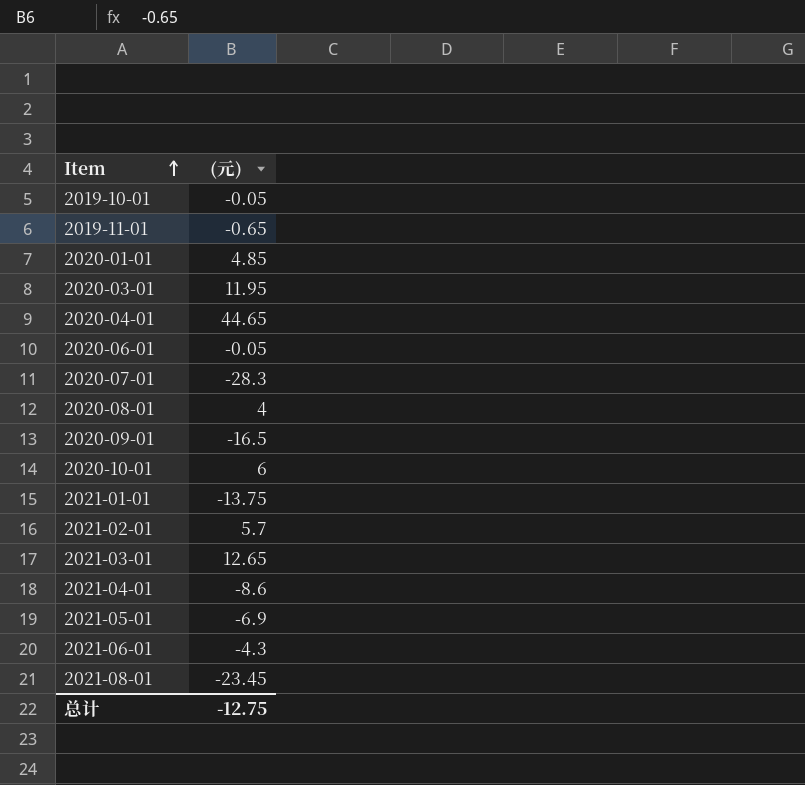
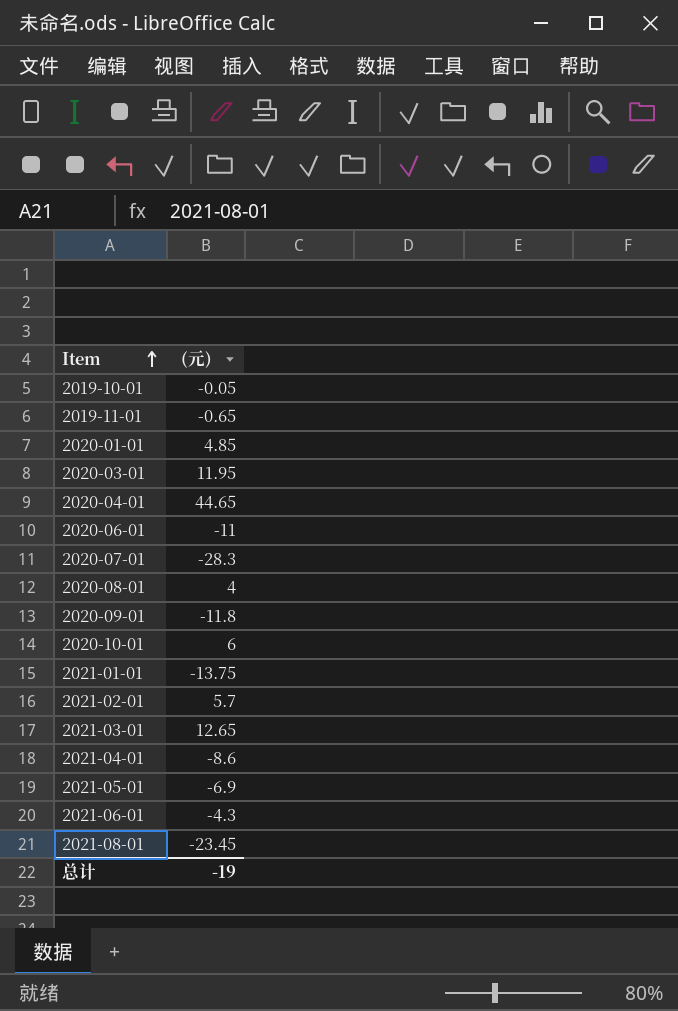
2020-06-01 | (元): -0.05 -> -11
2020-09-01 | (元): -16.5 -> -11.8
总计 | (元): -12.75 -> -19

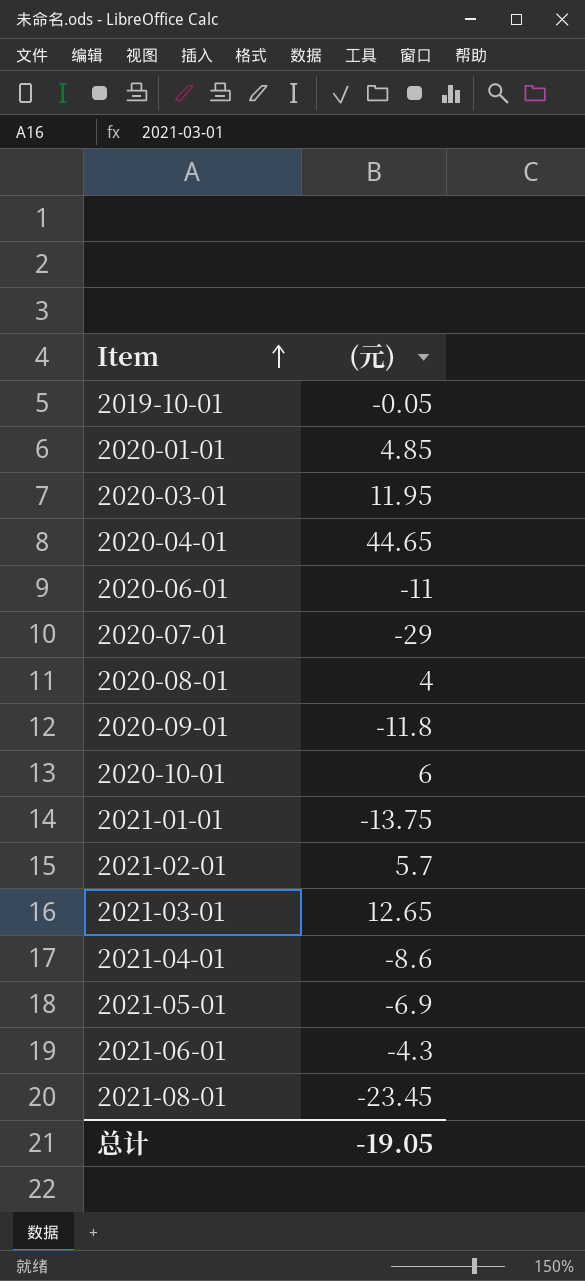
row 2019-11-01: -0.65 -> none
2020-07-01 | (元): -28.3 -> -29
总计 | (元): -19 -> -19.05

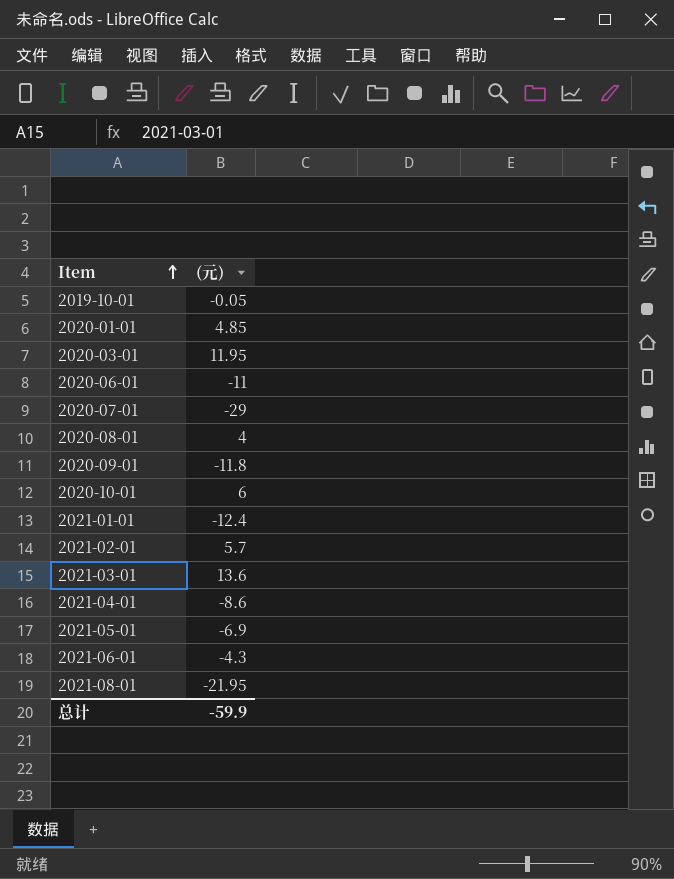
row 2020-04-01: 44.65 -> none
2021-01-01 | (元): -13.75 -> -12.4
2021-03-01 | (元): 12.65 -> 13.6
2021-08-01 | (元): -23.45 -> -21.95
总计 | (元): -19.05 -> -59.9

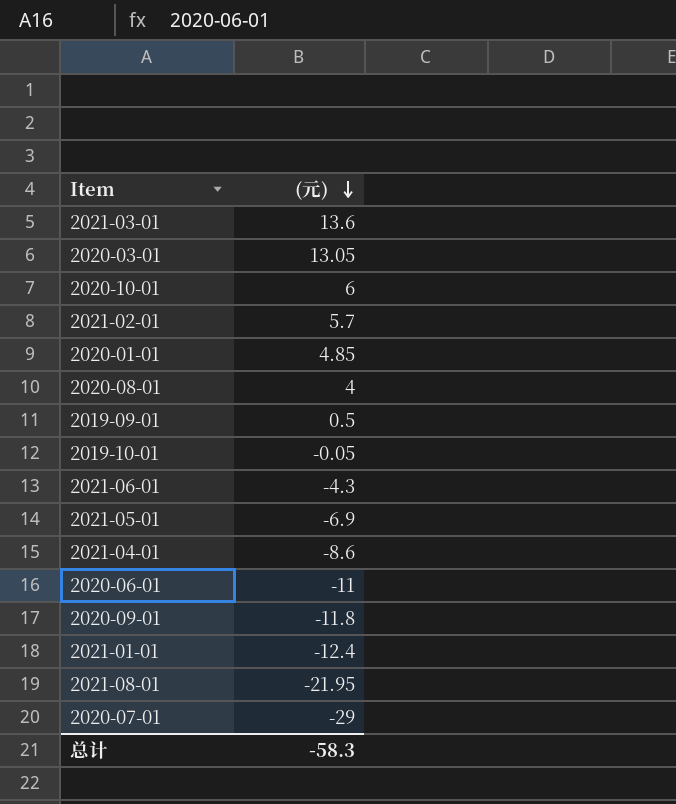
row order: Item ascending -> (元) descending
2020-03-01 | (元): 11.95 -> 13.05
row 2019-09-01: none -> 0.5
总计 | (元): -59.9 -> -58.3

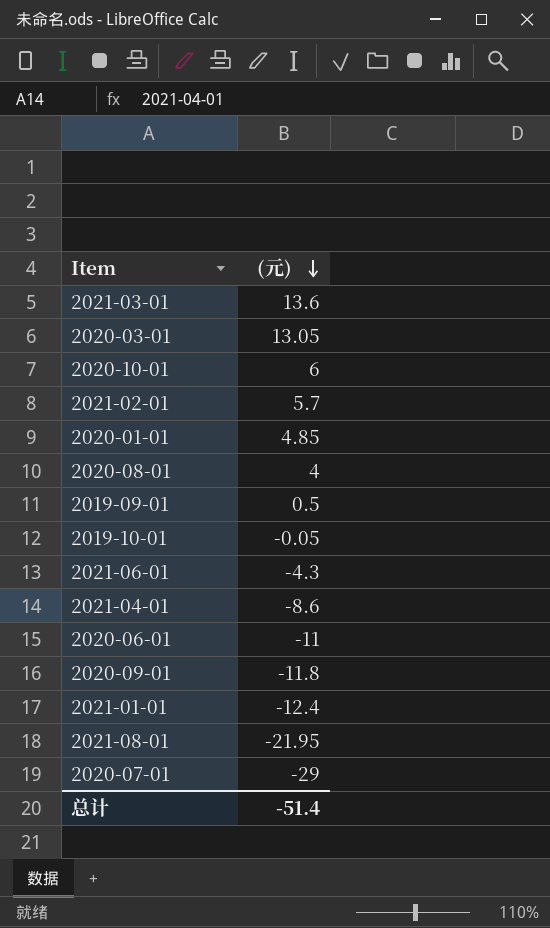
row 2021-05-01: -6.9 -> none
总计 | (元): -58.3 -> -51.4

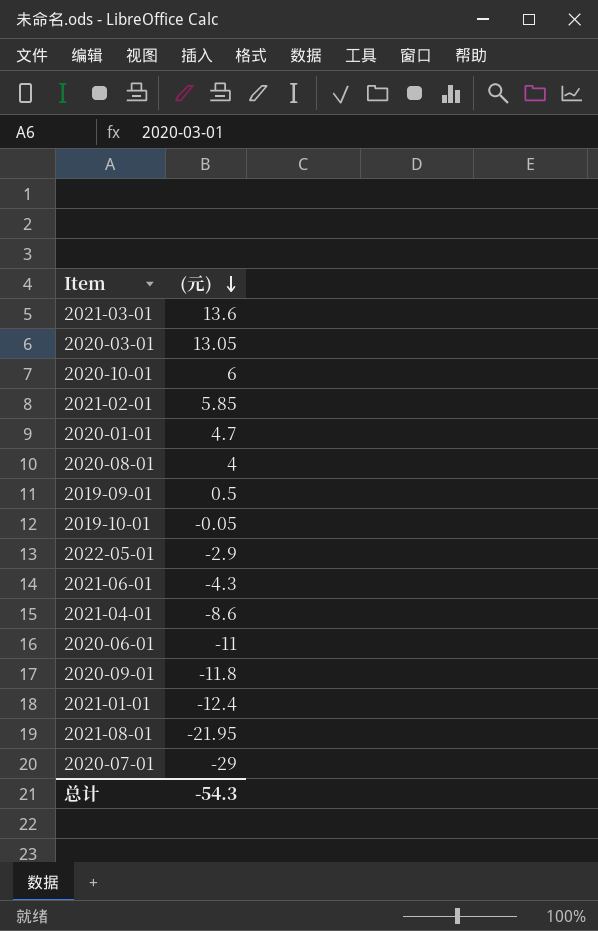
2021-02-01 | (元): 5.7 -> 5.85
2020-01-01 | (元): 4.85 -> 4.7
row 2022-05-01: none -> -2.9
总计 | (元): -51.4 -> -54.3

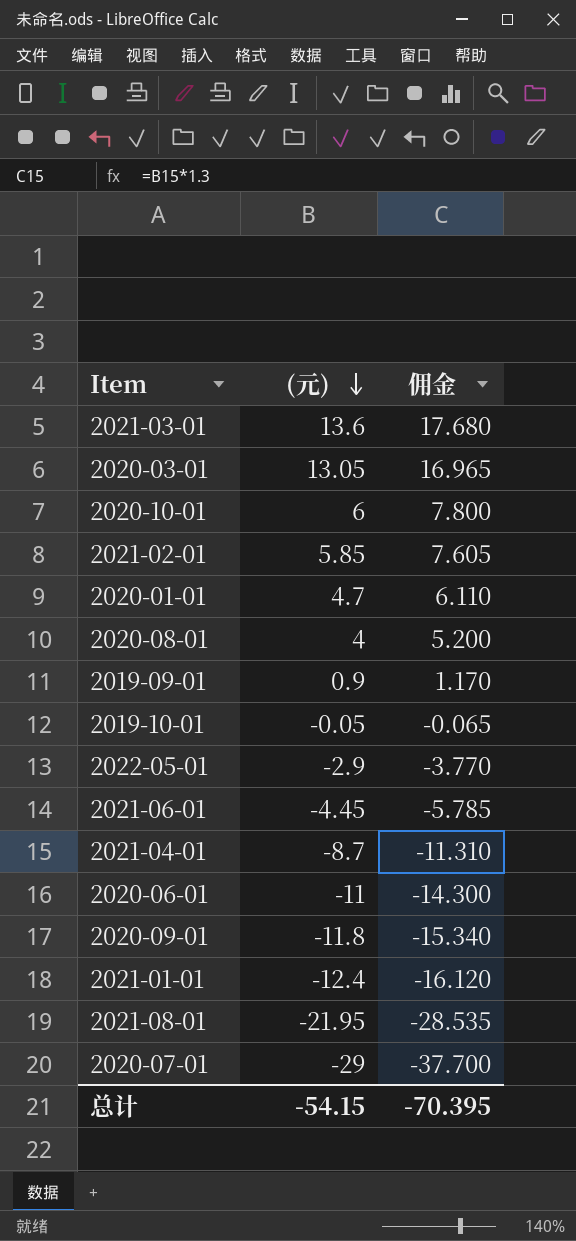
column 佣金 | formula: none -> [(元)] * 1.3
2019-09-01 | (元): 0.5 -> 0.9
2021-06-01 | (元): -4.3 -> -4.45
2021-04-01 | (元): -8.6 -> -8.7
总计 | (元): -54.3 -> -54.15

